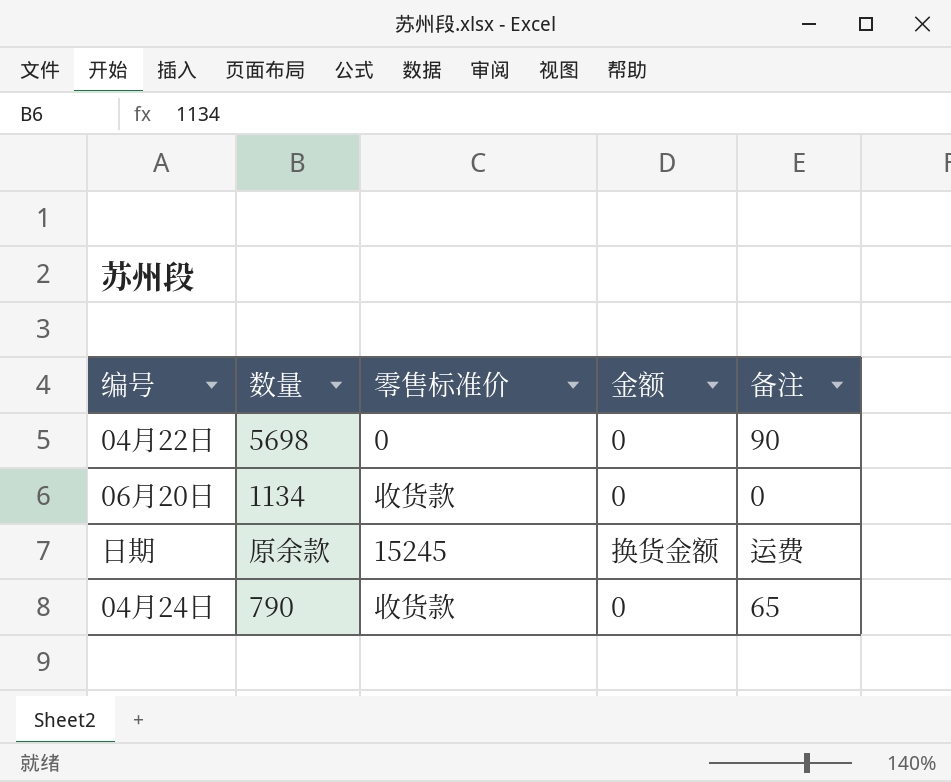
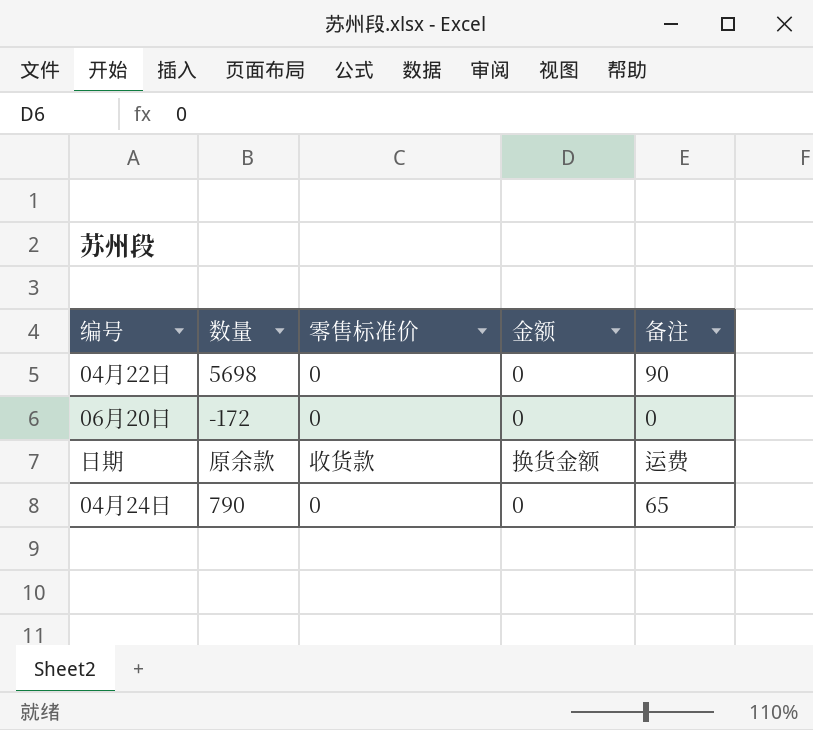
06月20日 | 数量: 1134 -> -172
06月20日 | 零售标准价: 收货款 -> 0
日期 | 零售标准价: 15245 -> 收货款
04月24日 | 零售标准价: 收货款 -> 0

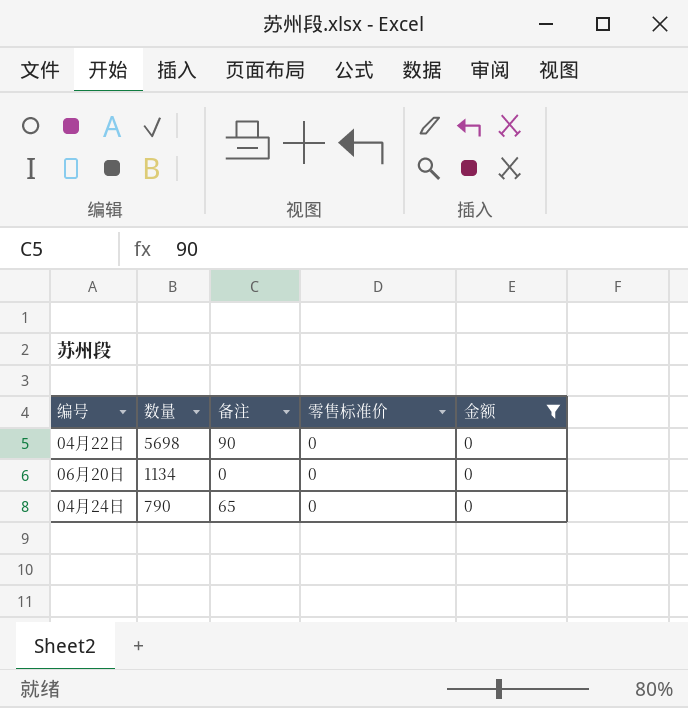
filter: none -> 金额 = 0
column 备注 | position: 5 -> 3
06月20日 | 数量: -172 -> 1134

